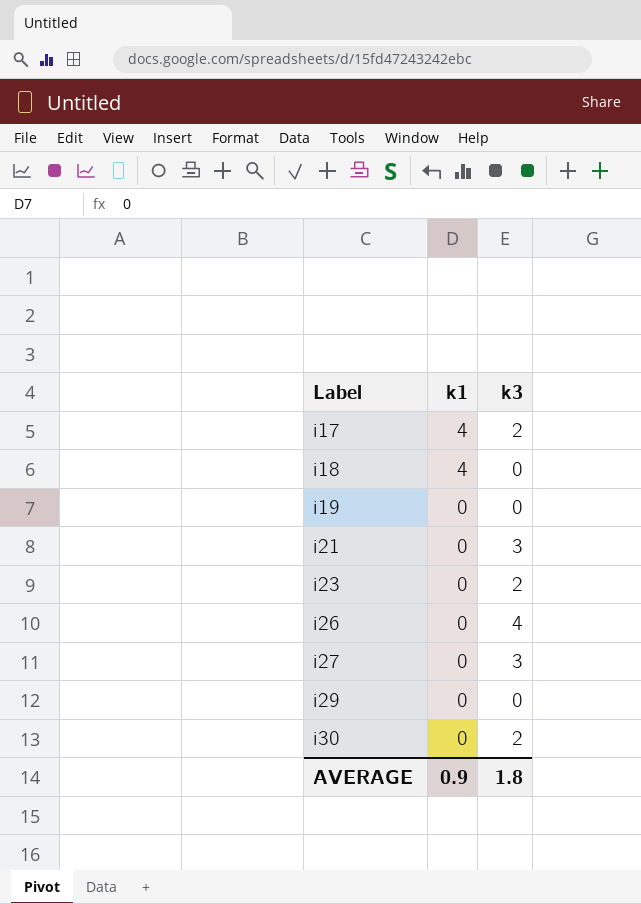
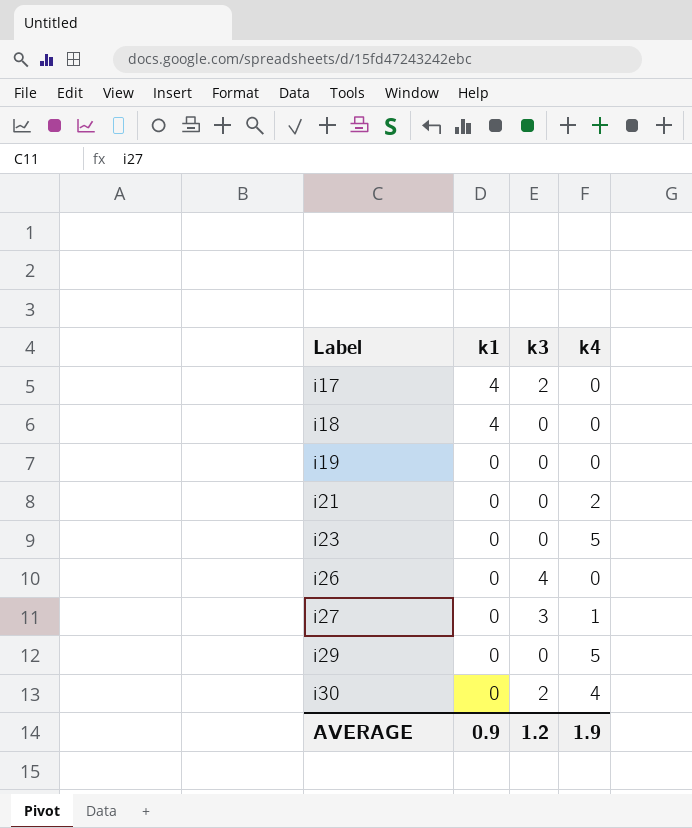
column k4 | position: none -> 4
i21 | k3: 3 -> 0
i23 | k3: 2 -> 0
AVERAGE | k3: 1.8 -> 1.2

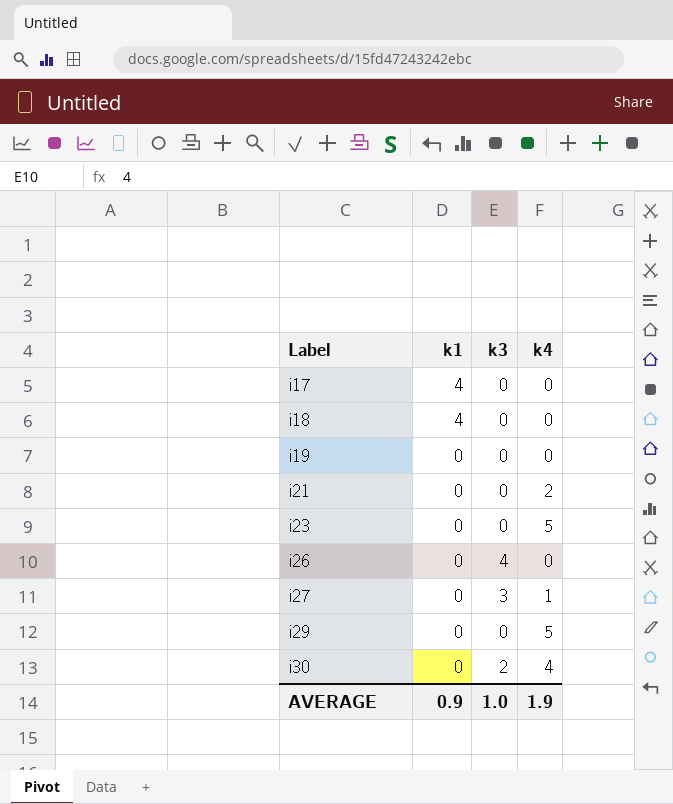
i17 | k3: 2 -> 0
AVERAGE | k3: 1.2 -> 1.0

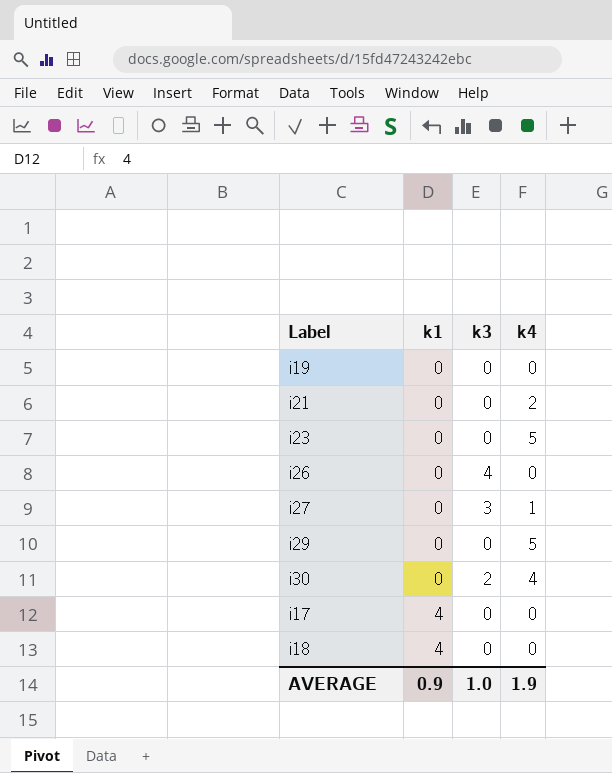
row order: Label ascending -> k1 ascending

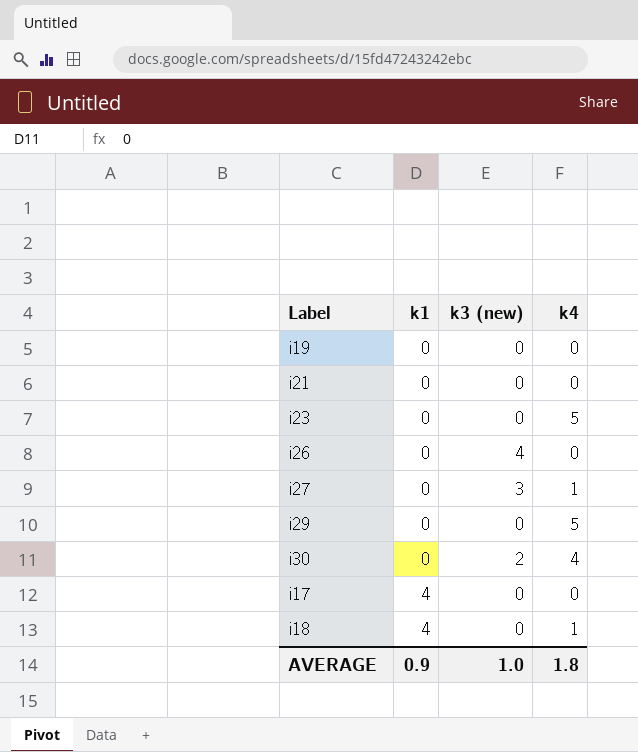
column name: k3 -> k3 (new)
i21 | k4: 2 -> 0
i18 | k4: 0 -> 1
AVERAGE | k4: 1.9 -> 1.8

